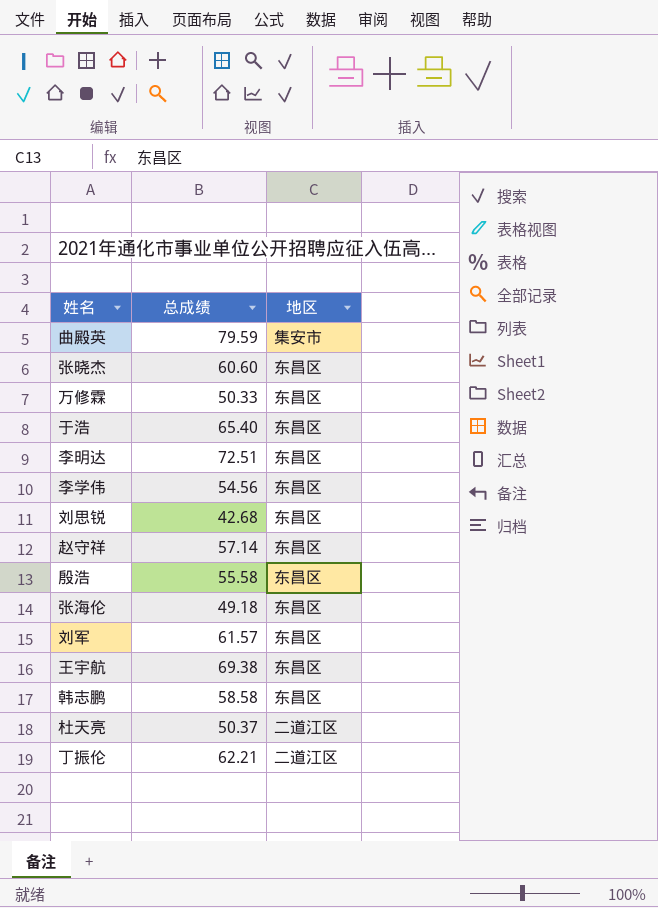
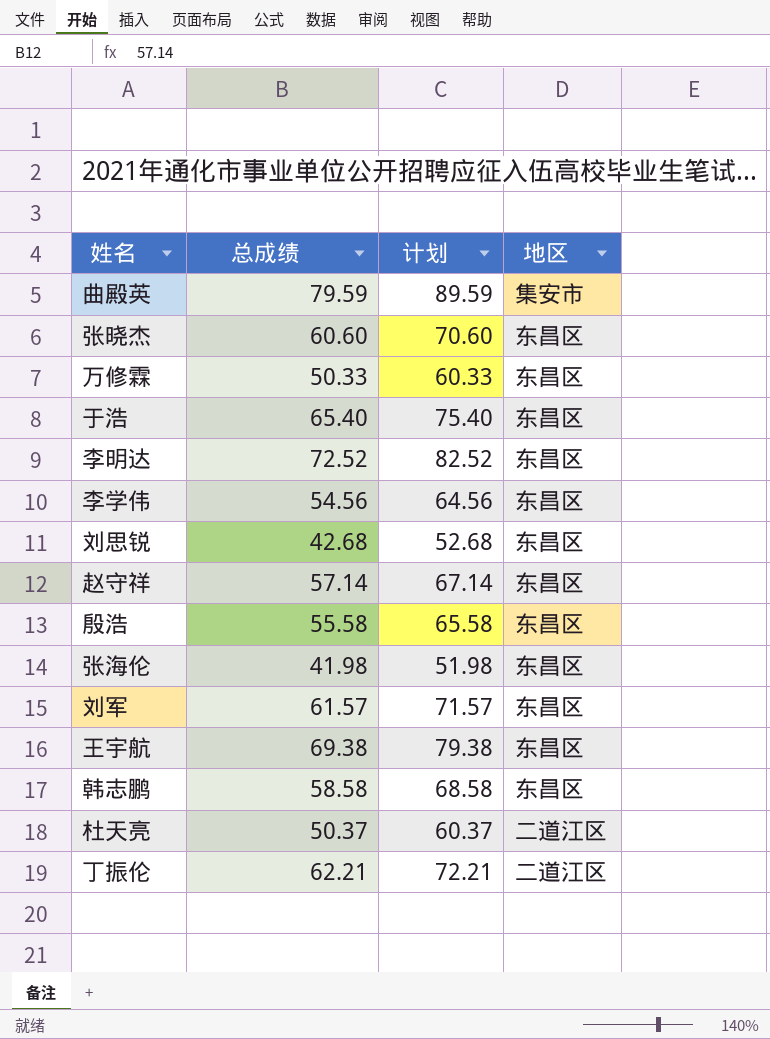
column 计划 | formula: none -> [总成绩] + 10
李明达 | 总成绩: 72.51 -> 72.52
张海伦 | 总成绩: 49.18 -> 41.98

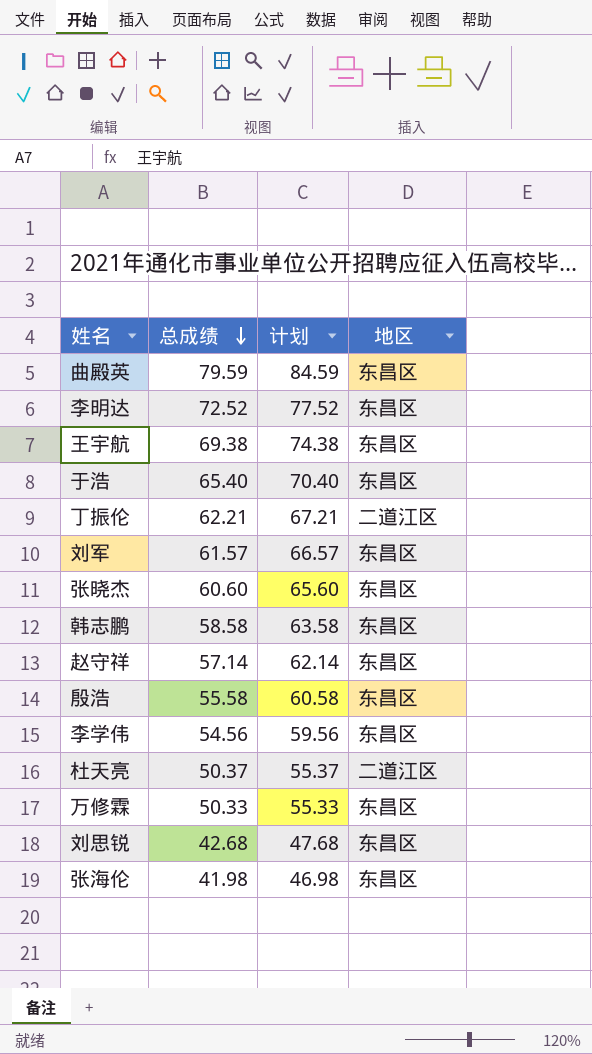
row order: none -> 总成绩 descending
column 计划 | formula: [总成绩] + 10 -> [总成绩] + 5
曲殿英 | 地区: 集安市 -> 东昌区

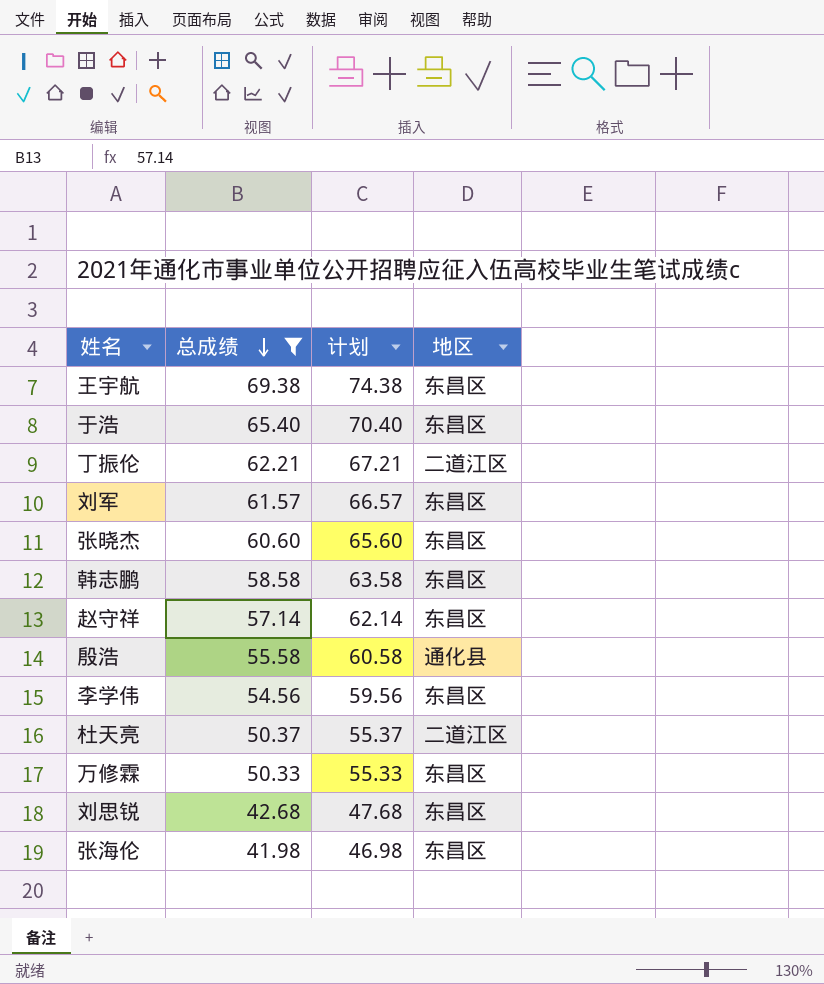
filter: none -> 总成绩 <= 69.38
殷浩 | 地区: 东昌区 -> 通化县

